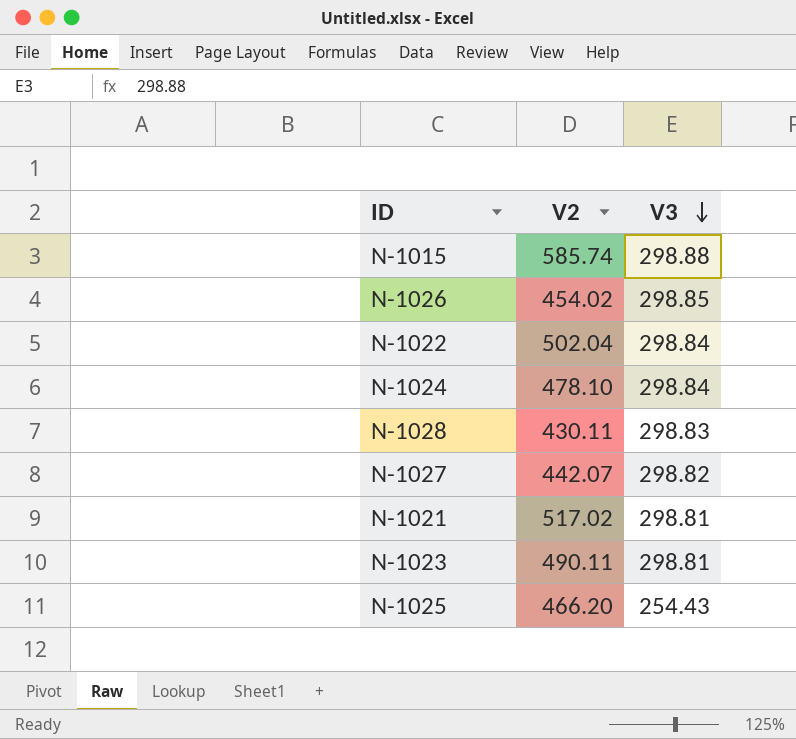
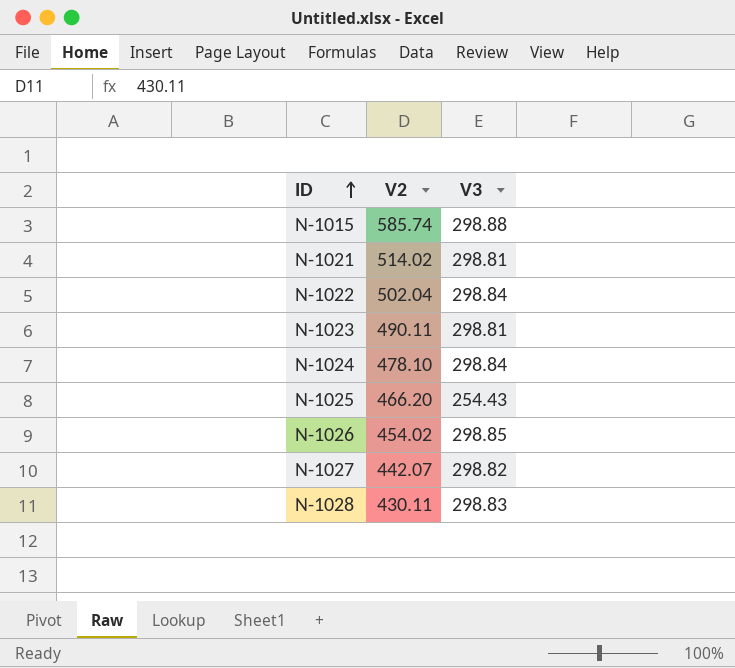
row order: V3 descending -> ID ascending
N-1021 | V2: 517.02 -> 514.02

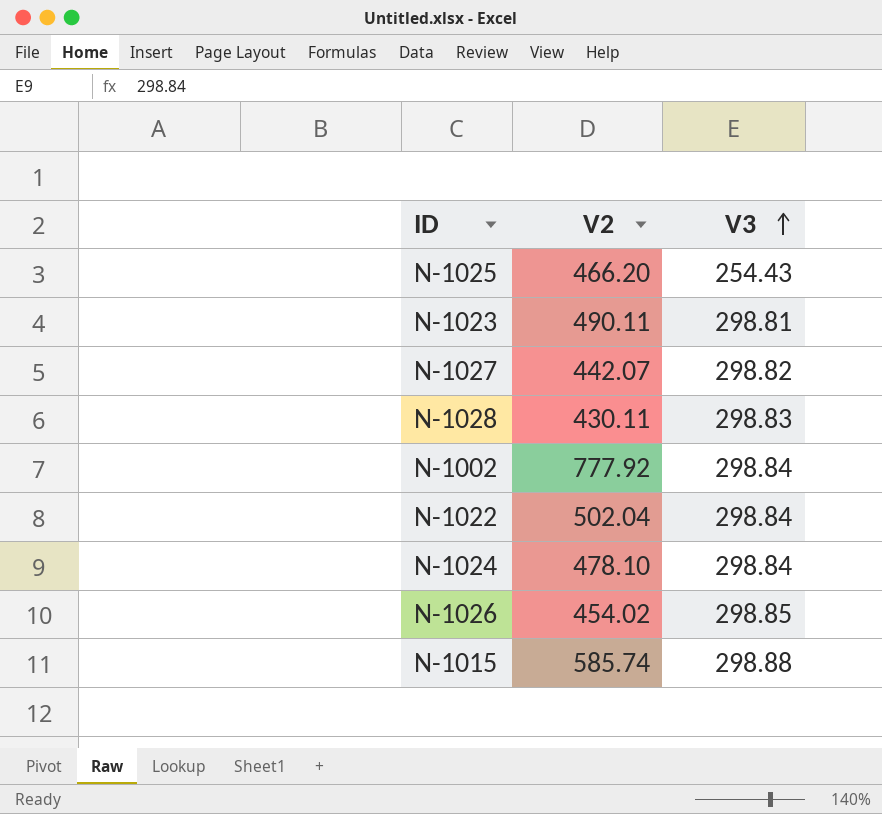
row order: ID ascending -> V3 ascending
row N-1021: 514.02 | 298.81 -> none
row N-1002: none -> 777.92 | 298.84

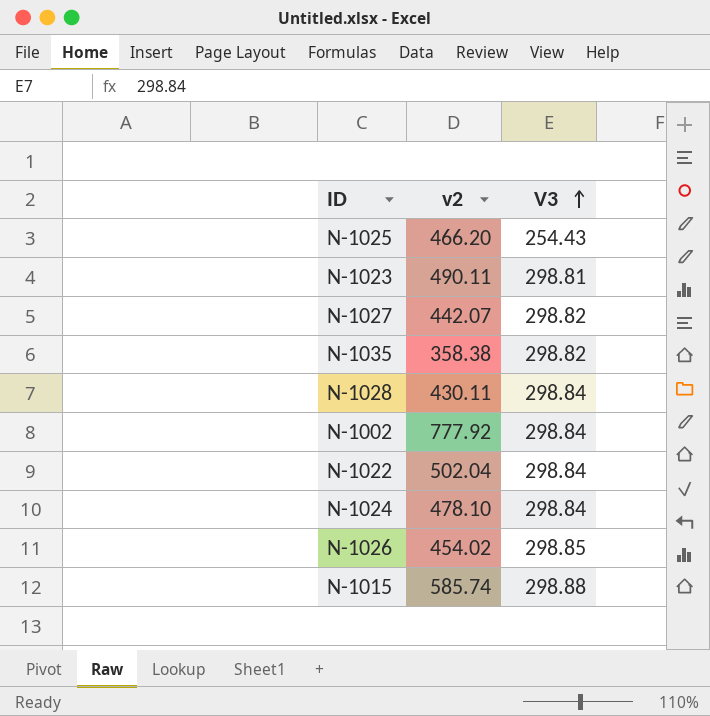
column name: V2 -> v2
row N-1035: none -> 358.38 | 298.82
N-1028 | V3: 298.83 -> 298.84

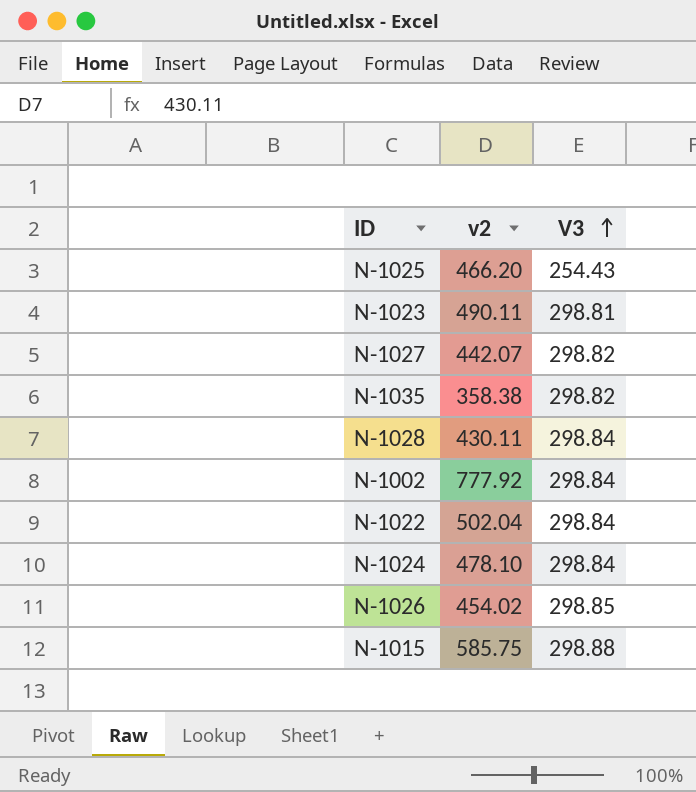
N-1015 | v2: 585.74 -> 585.75

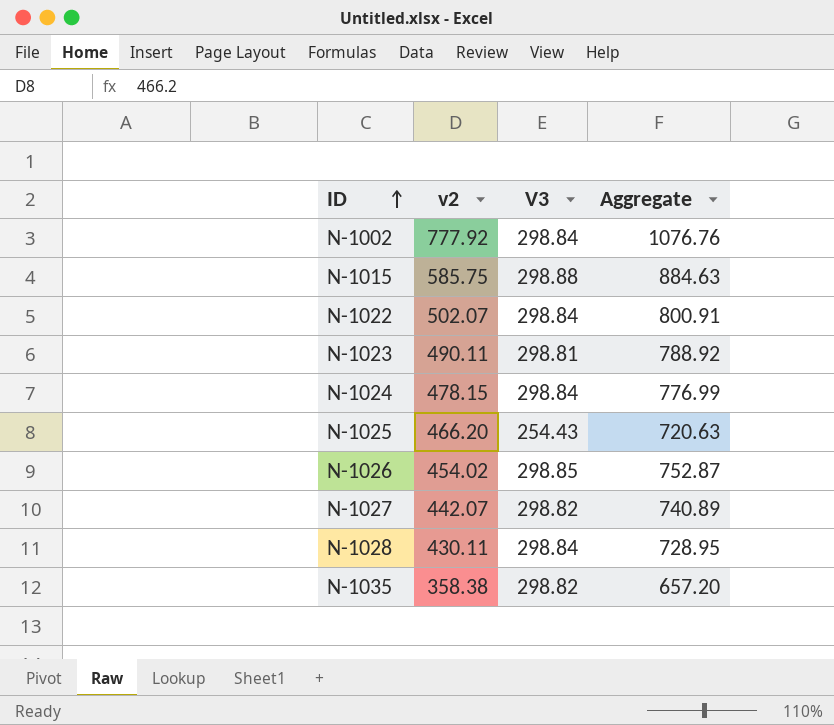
row order: V3 ascending -> ID ascending
column Aggregate | formula: none -> [v2] + [V3]
N-1022 | v2: 502.04 -> 502.07
N-1024 | v2: 478.10 -> 478.15

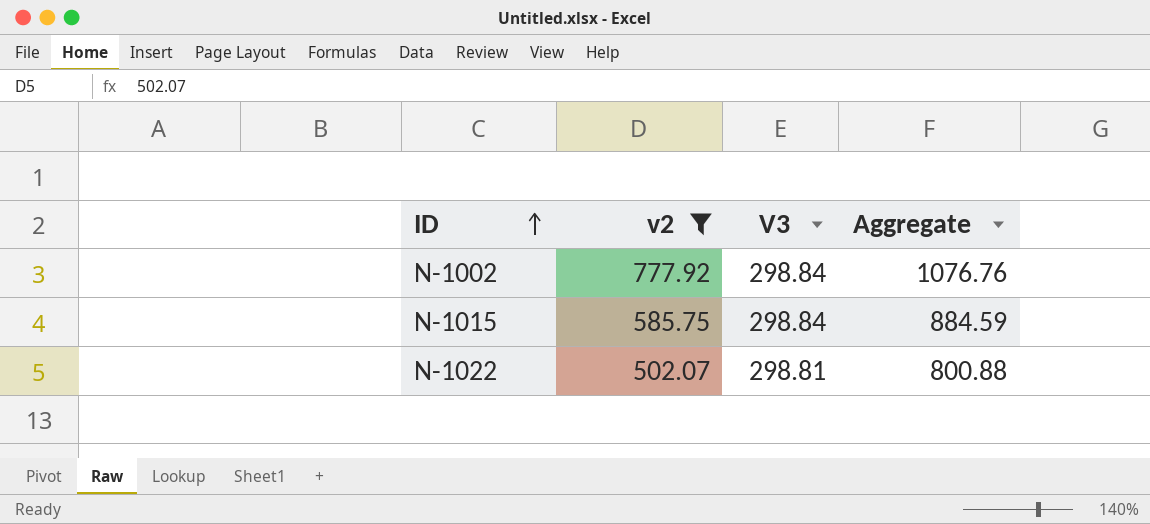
filter: none -> v2 >= 502.07
N-1015 | V3: 298.88 -> 298.84
N-1015 | Aggregate: 884.63 -> 884.59
N-1022 | V3: 298.84 -> 298.81
N-1022 | Aggregate: 800.91 -> 800.88

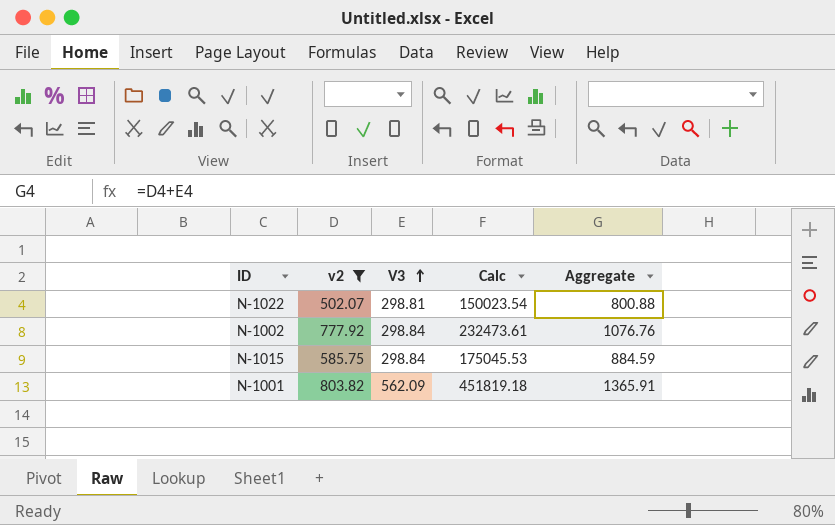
row order: ID ascending -> V3 ascending
column Calc | formula: none -> [v2] * [V3]
row N-1001: none -> 803.82 | 562.09 | 451819.18 | 1365.91

